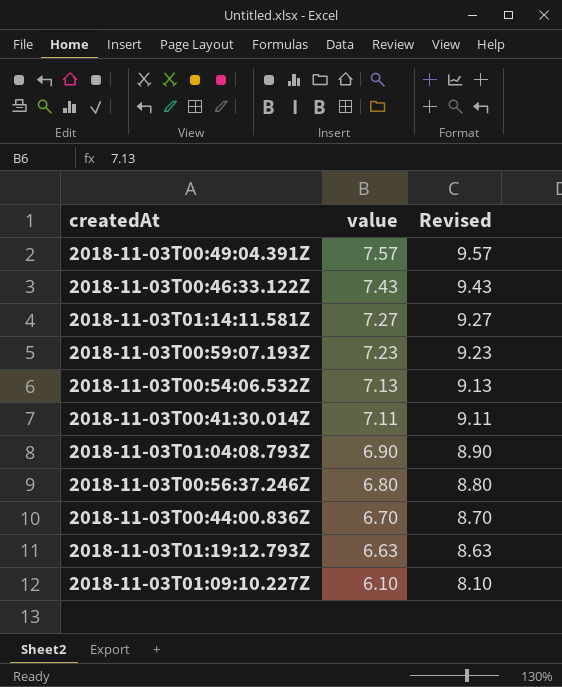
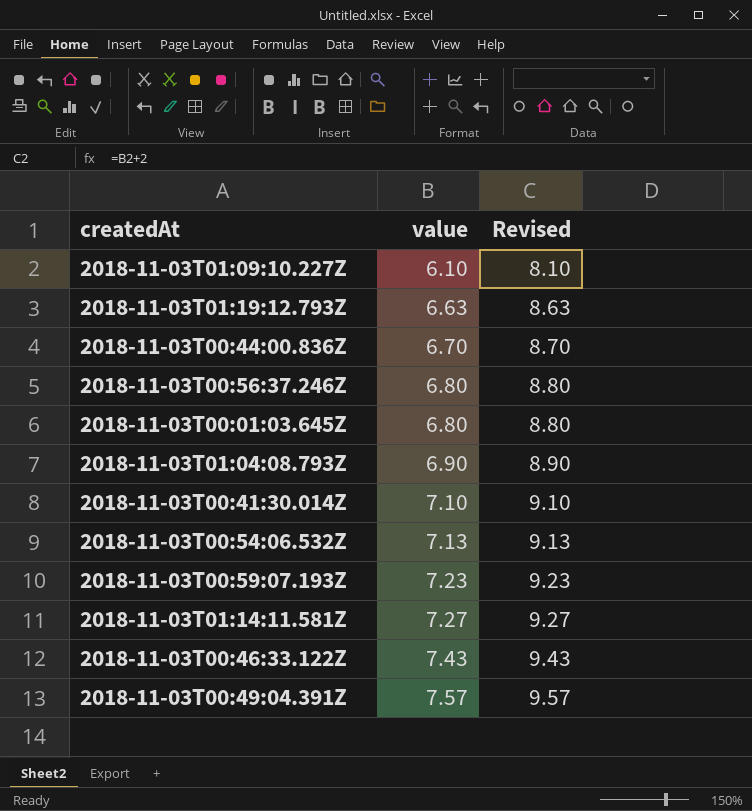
row order: value descending -> value ascending
row 2018-11-03T00:01:03.645Z: none -> 6.80 | 8.80
2018-11-03T00:41:30.014Z | value: 7.11 -> 7.10
2018-11-03T00:41:30.014Z | Revised: 9.11 -> 9.10

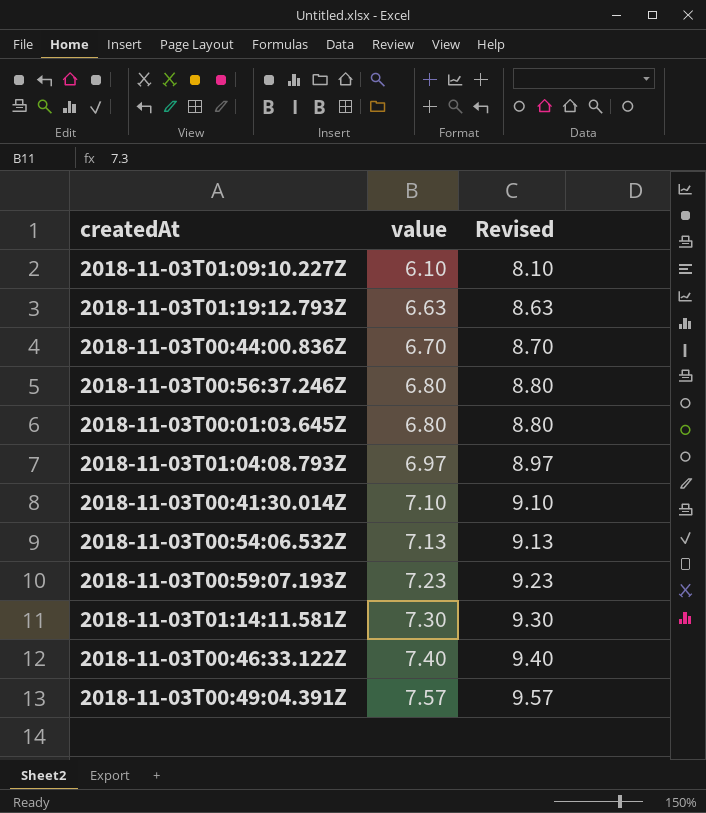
2018-11-03T01:04:08.793Z | value: 6.90 -> 6.97
2018-11-03T01:04:08.793Z | Revised: 8.90 -> 8.97
2018-11-03T01:14:11.581Z | value: 7.27 -> 7.30
2018-11-03T01:14:11.581Z | Revised: 9.27 -> 9.30
2018-11-03T00:46:33.122Z | value: 7.43 -> 7.40
2018-11-03T00:46:33.122Z | Revised: 9.43 -> 9.40

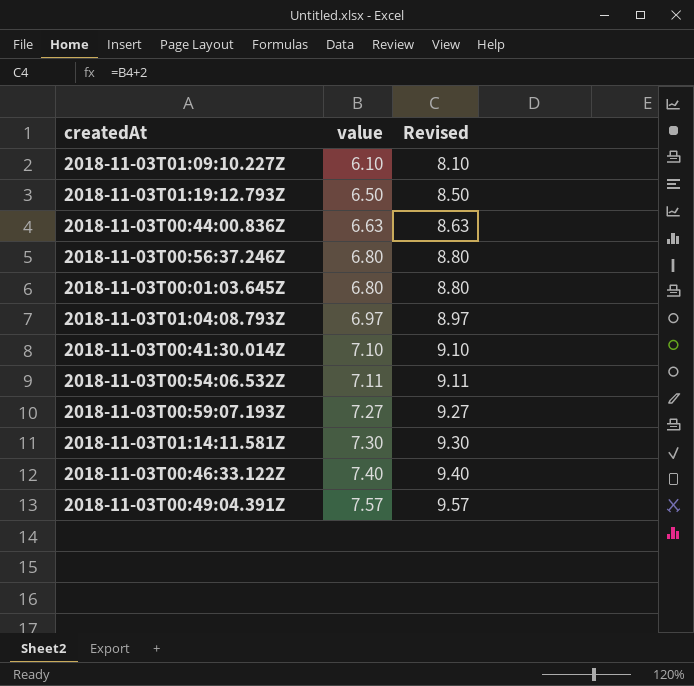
2018-11-03T01:19:12.793Z | value: 6.63 -> 6.50
2018-11-03T01:19:12.793Z | Revised: 8.63 -> 8.50
2018-11-03T00:44:00.836Z | value: 6.70 -> 6.63
2018-11-03T00:44:00.836Z | Revised: 8.70 -> 8.63
2018-11-03T00:54:06.532Z | value: 7.13 -> 7.11
2018-11-03T00:54:06.532Z | Revised: 9.13 -> 9.11
2018-11-03T00:59:07.193Z | value: 7.23 -> 7.27
2018-11-03T00:59:07.193Z | Revised: 9.23 -> 9.27

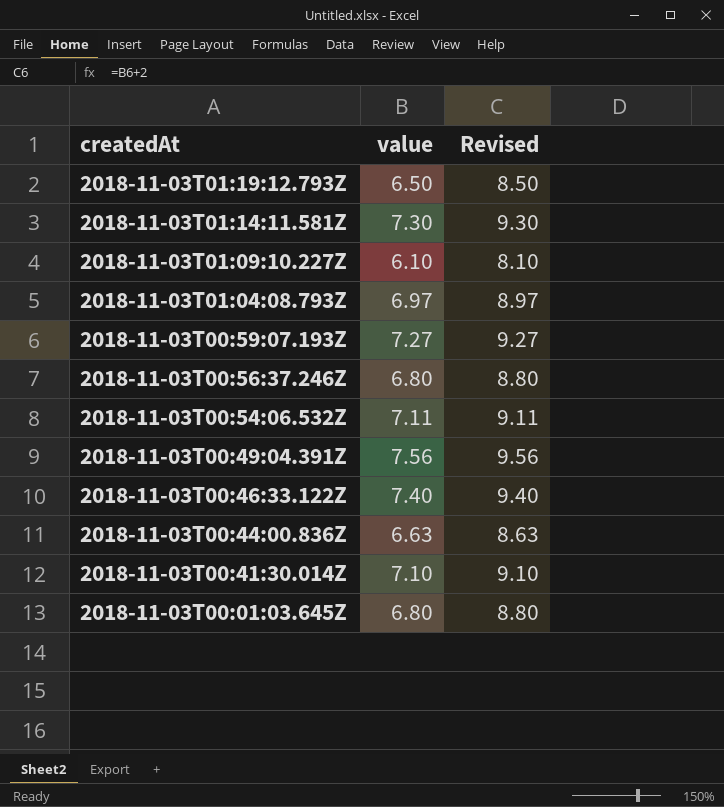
row order: value ascending -> createdAt descending
2018-11-03T00:49:04.391Z | value: 7.57 -> 7.56
2018-11-03T00:49:04.391Z | Revised: 9.57 -> 9.56

